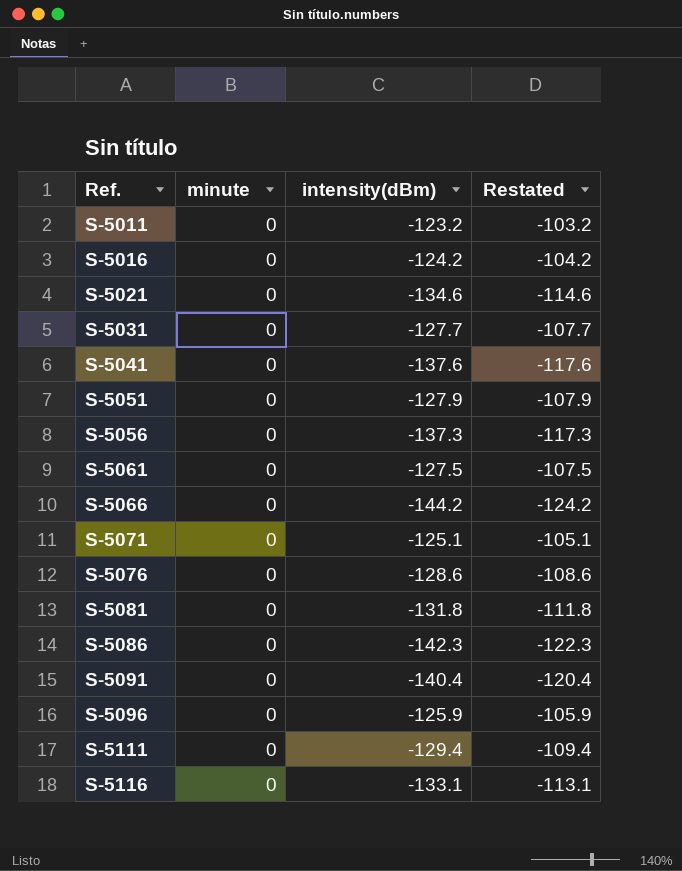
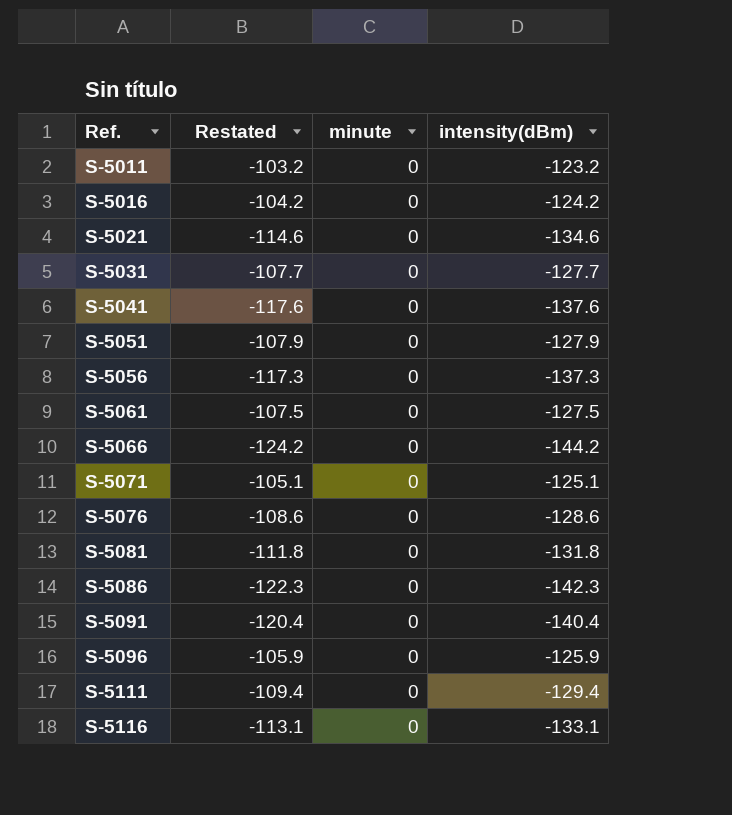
column Restated | position: 4 -> 2

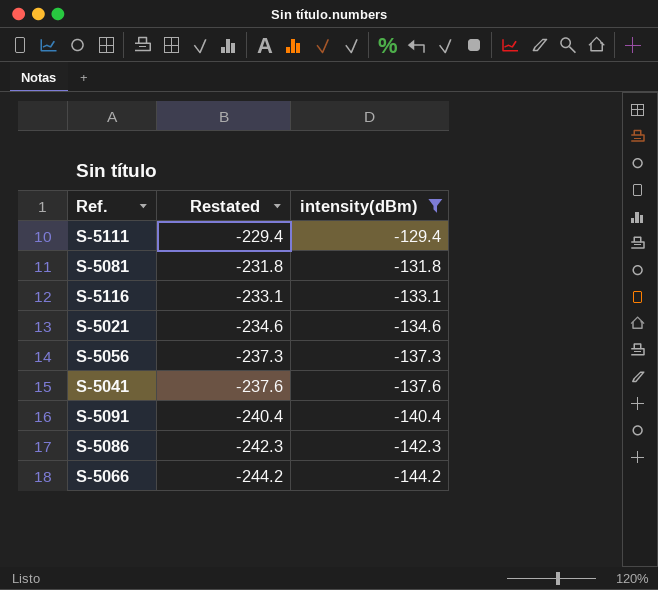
filter: none -> intensity(dBm) <= -129.4
row order: Ref. ascending -> Restated descending
column minute | position: 3 -> none
column Restated | formula: [intensity(dBm)] + 20 -> [intensity(dBm)] - 100

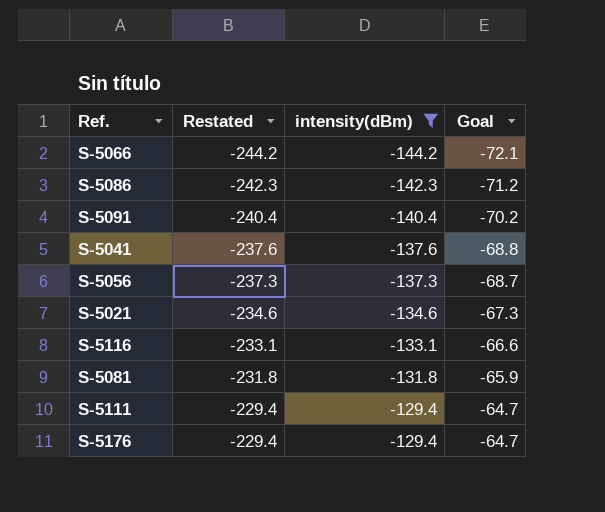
row order: Restated descending -> Restated ascending
column Goal | formula: none -> [intensity(dBm)] * 0.5
row S-5176: none -> -229.4 | -129.4 | -64.7

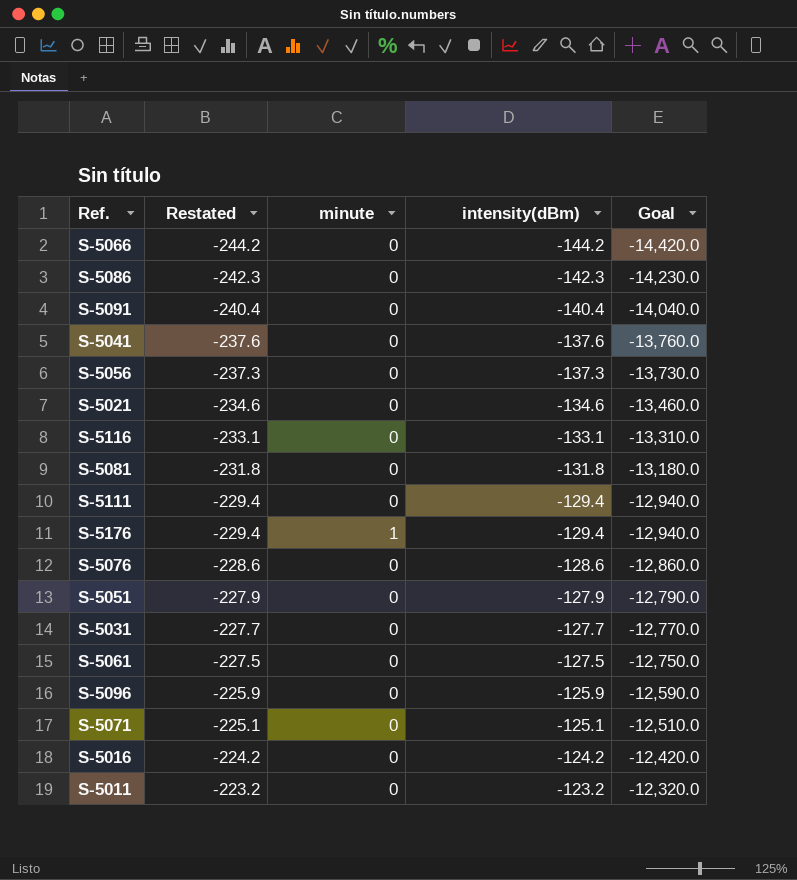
filter: intensity(dBm) <= -129.4 -> none
column minute | position: none -> 3
column Goal | formula: [intensity(dBm)] * 0.5 -> [intensity(dBm)] * 100

